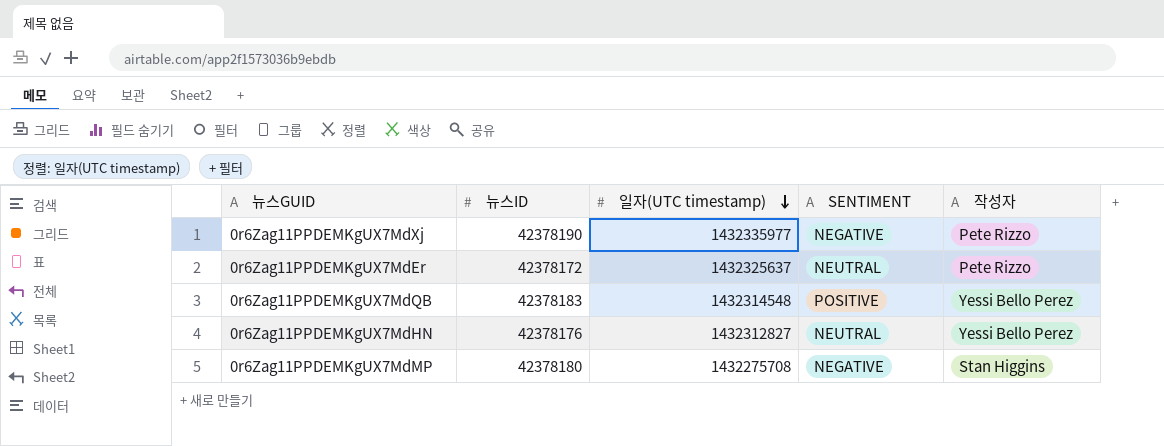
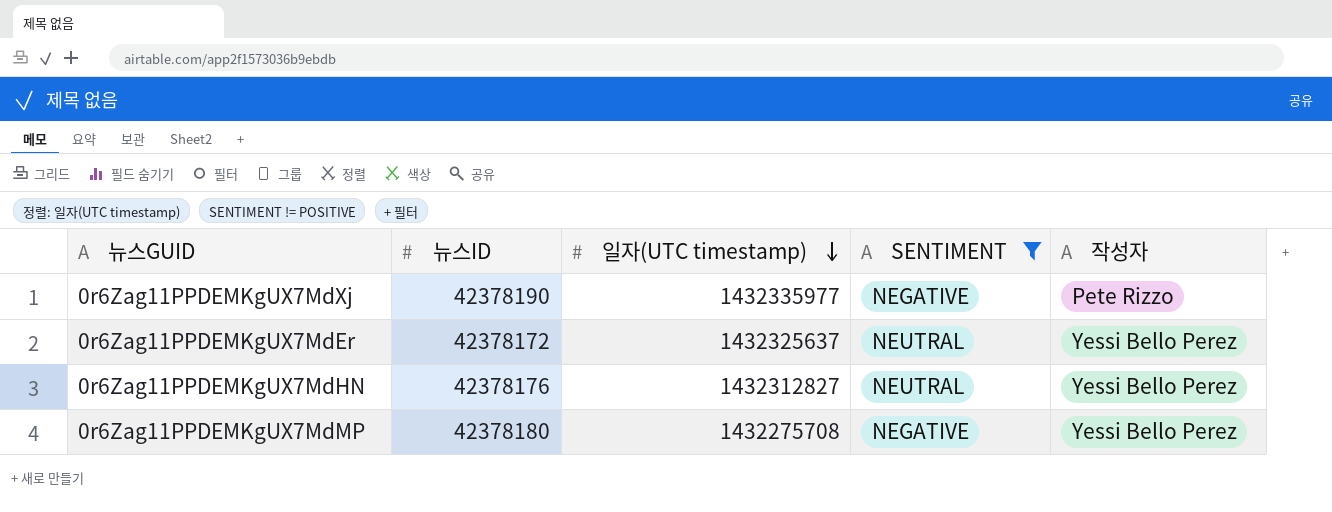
filter: none -> SENTIMENT != POSITIVE
0r6Zag11PPDEMKgUX7MdEr | 작성자: Pete Rizzo -> Yessi Bello Perez
0r6Zag11PPDEMKgUX7MdMP | 작성자: Stan Higgins -> Yessi Bello Perez

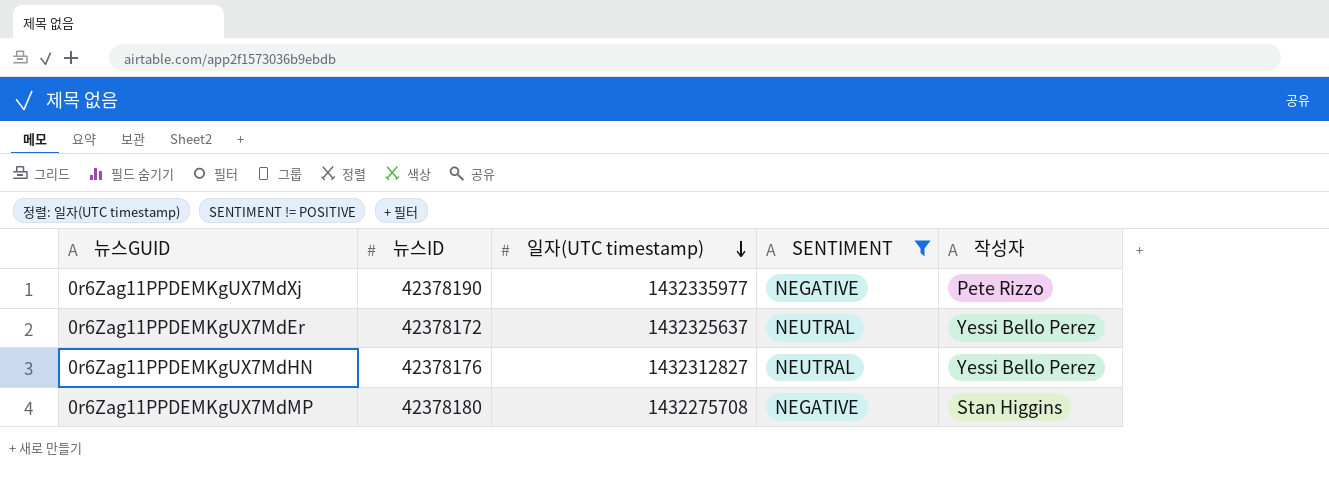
0r6Zag11PPDEMKgUX7MdMP | 작성자: Yessi Bello Perez -> Stan Higgins

